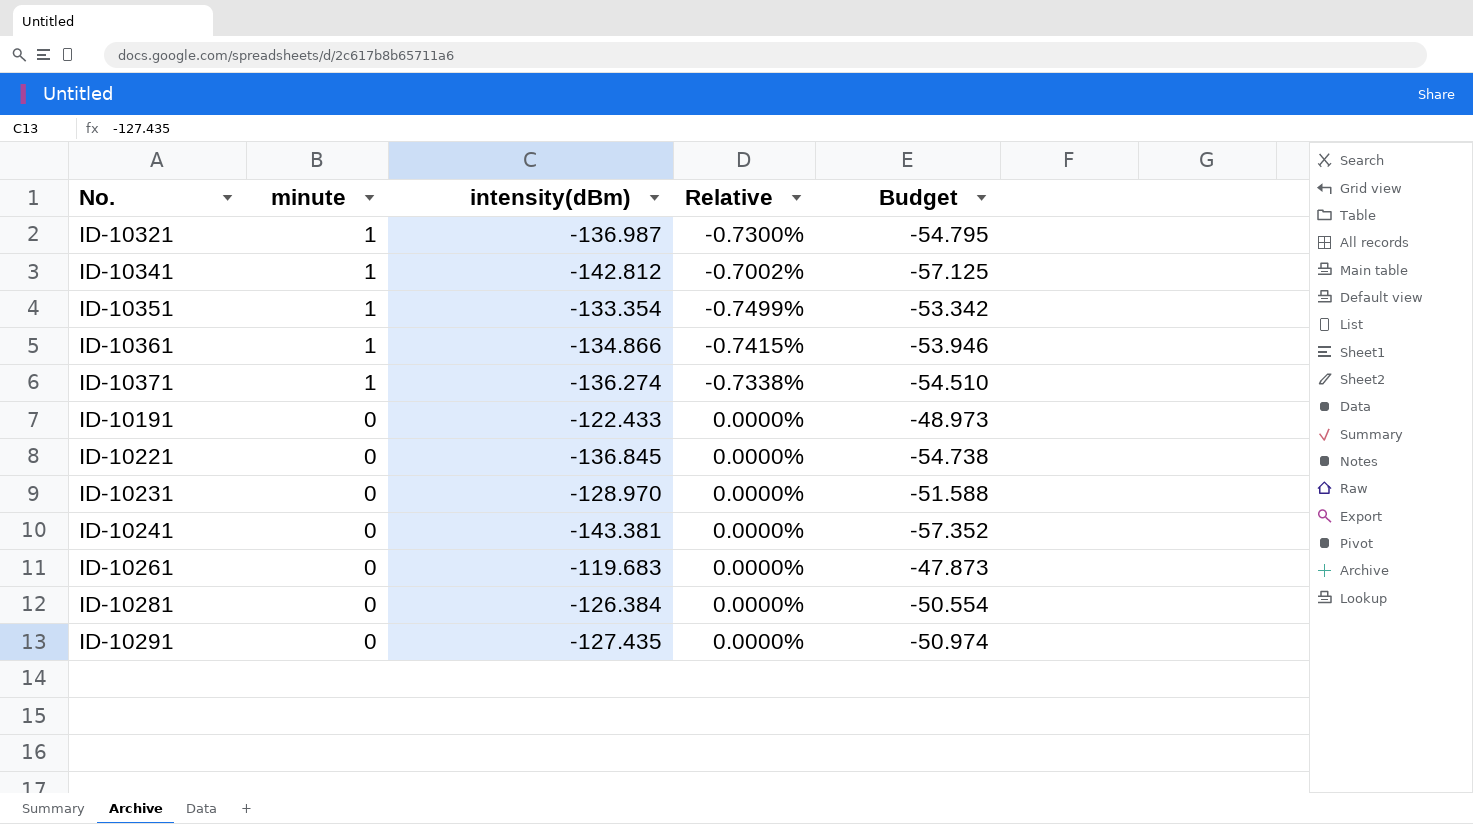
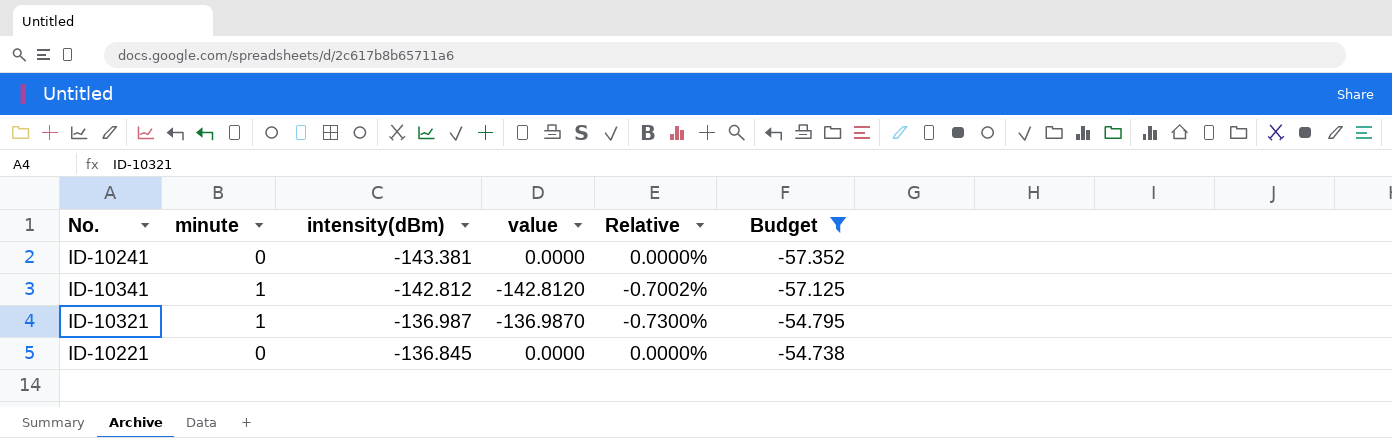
filter: none -> Budget <= -54.738
row order: minute descending -> intensity(dBm) ascending
column value | formula: none -> [minute] * [intensity(dBm)]

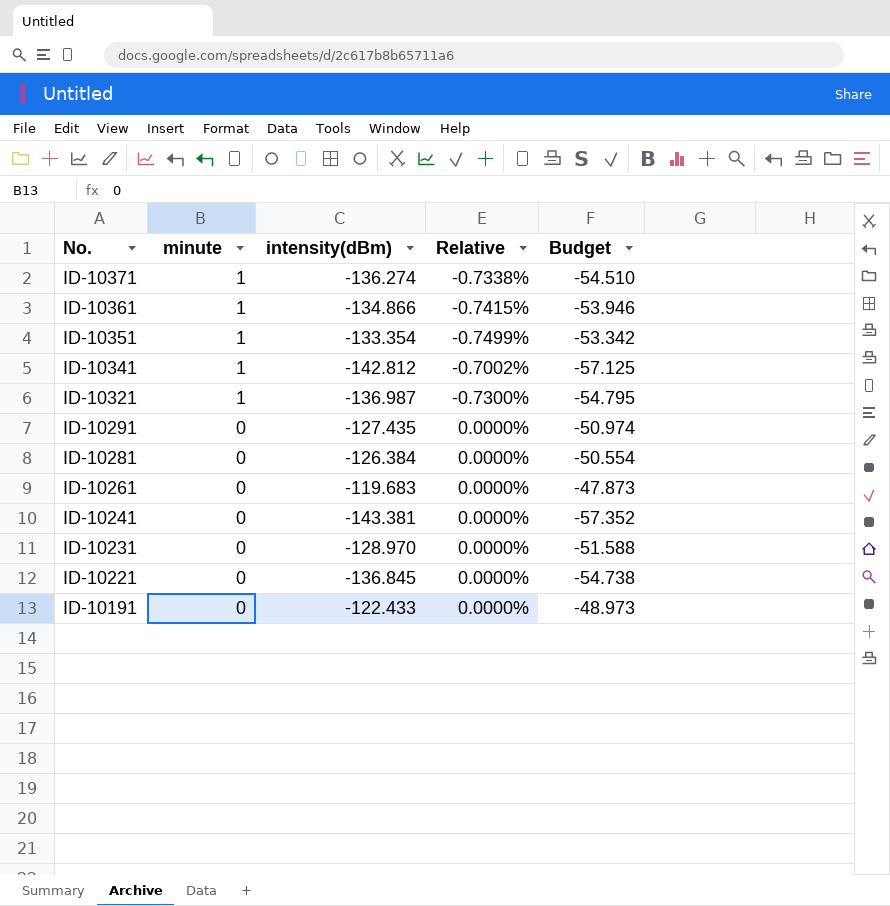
filter: Budget <= -54.738 -> none
row order: intensity(dBm) ascending -> No. descending
column value | formula: [minute] * [intensity(dBm)] -> none

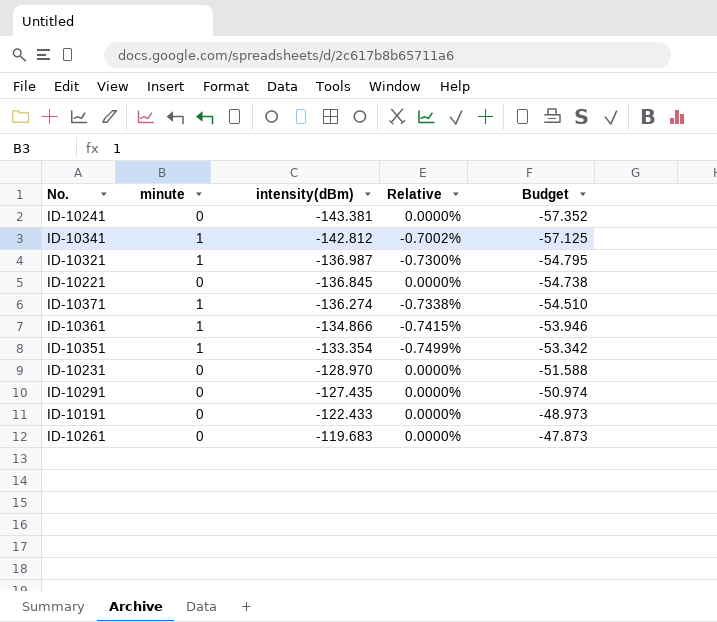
row order: No. descending -> intensity(dBm) ascending
row ID-10281: 0 | -126.384 | 0.0000% | -50.554 -> none

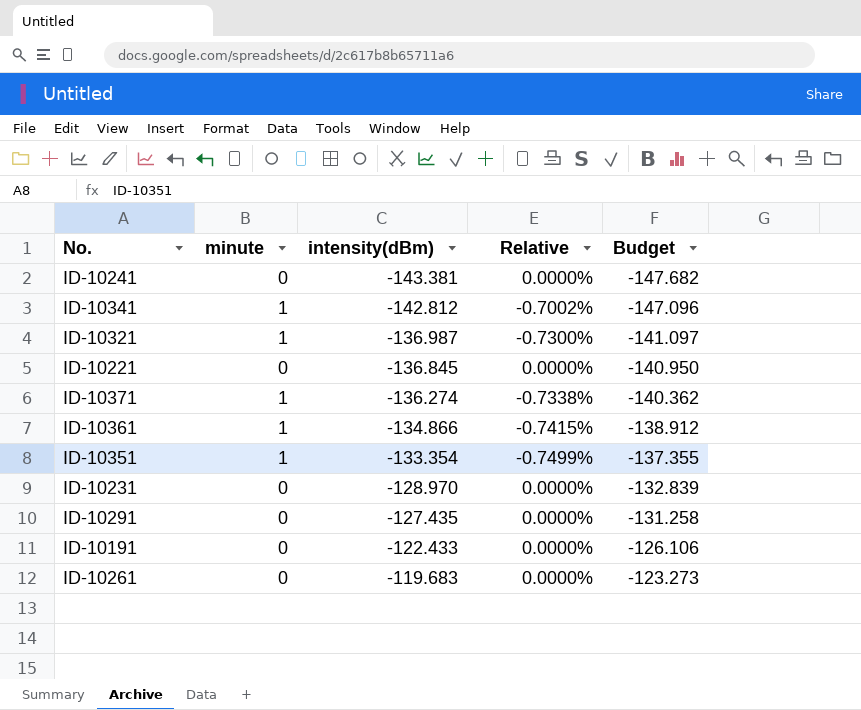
column Budget | formula: [intensity(dBm)] * 0.4 -> [intensity(dBm)] * 1.03

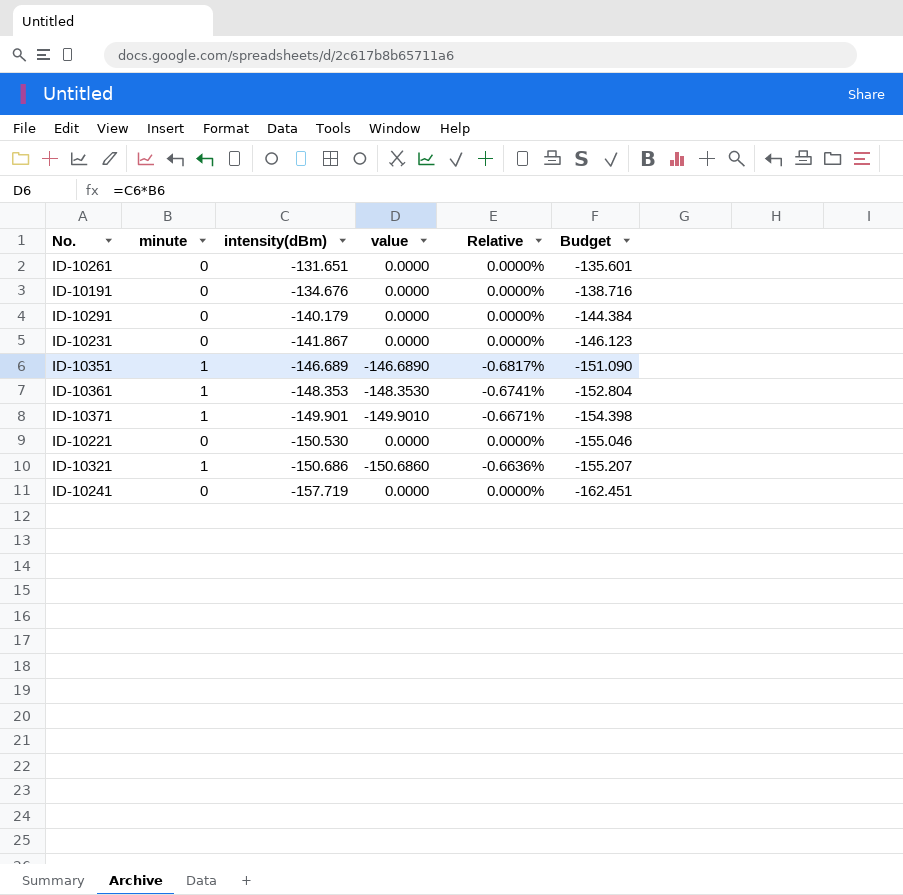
row order: intensity(dBm) ascending -> intensity(dBm) descending
column value | formula: none -> [minute] * [intensity(dBm)]
row ID-10341: 1 | -142.812 | -0.7002% | -147.096 -> none
ID-10261 | intensity(dBm): -119.683 -> -131.651
ID-10261 | Budget: -123.273 -> -135.601
ID-10191 | intensity(dBm): -122.433 -> -134.676
ID-10191 | Budget: -126.106 -> -138.716
ID-10291 | intensity(dBm): -127.435 -> -140.179
ID-10291 | Budget: -131.258 -> -144.384
ID-10231 | intensity(dBm): -128.970 -> -141.867
ID-10231 | Budget: -132.839 -> -146.123
ID-10351 | intensity(dBm): -133.354 -> -146.689
ID-10351 | Relative: -0.7499% -> -0.6817%
ID-10351 | Budget: -137.355 -> -151.090
ID-10361 | intensity(dBm): -134.866 -> -148.353
ID-10361 | Relative: -0.7415% -> -0.6741%
ID-10361 | Budget: -138.912 -> -152.804
ID-10371 | intensity(dBm): -136.274 -> -149.901
ID-10371 | Relative: -0.7338% -> -0.6671%
ID-10371 | Budget: -140.362 -> -154.398
ID-10221 | intensity(dBm): -136.845 -> -150.530
ID-10221 | Budget: -140.950 -> -155.046
ID-10321 | intensity(dBm): -136.987 -> -150.686
ID-10321 | Relative: -0.7300% -> -0.6636%
ID-10321 | Budget: -141.097 -> -155.207
ID-10241 | intensity(dBm): -143.381 -> -157.719
ID-10241 | Budget: -147.682 -> -162.451

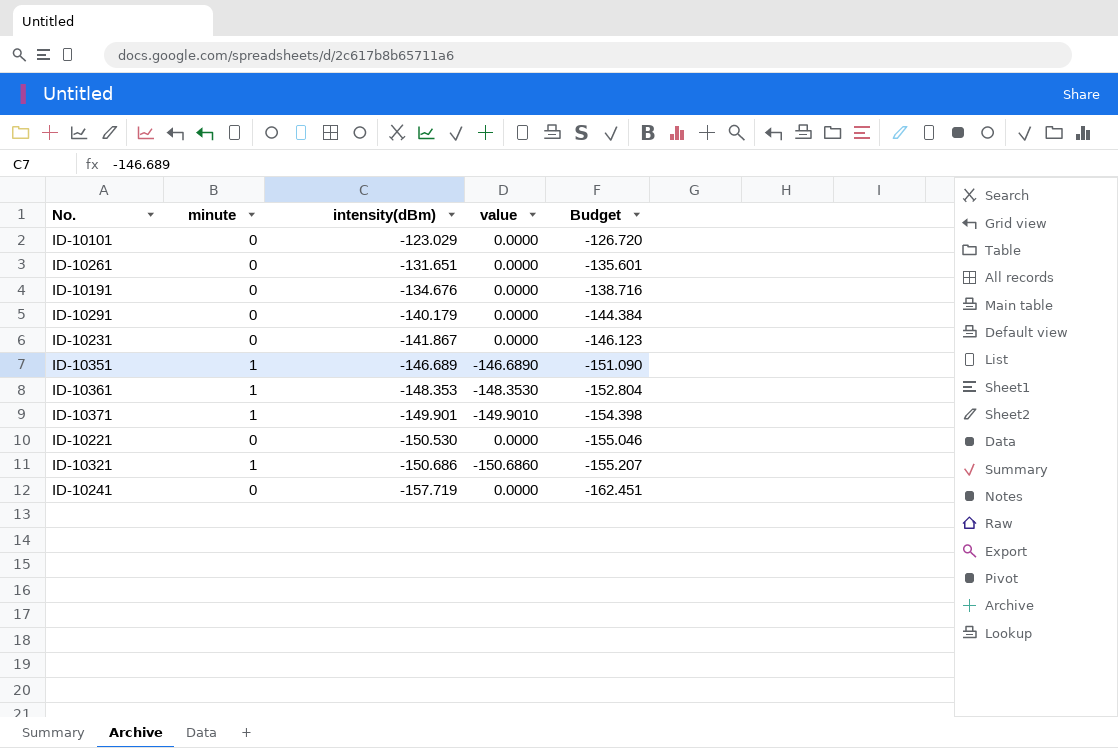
column Relative | formula: [minute] / [intensity(dBm)] -> none
row ID-10101: none -> 0 | -123.029 | 0.0000 | -126.720

